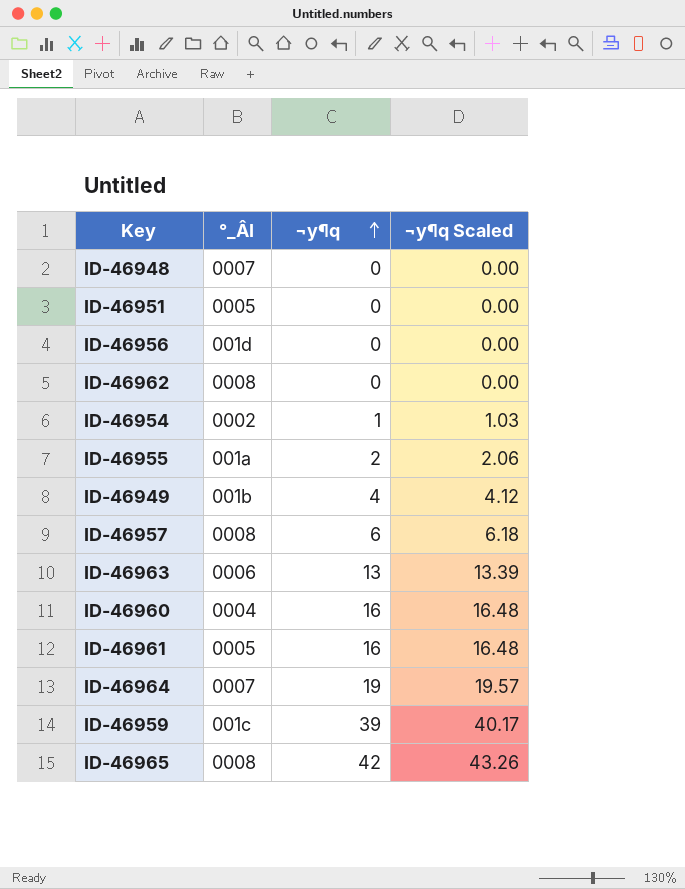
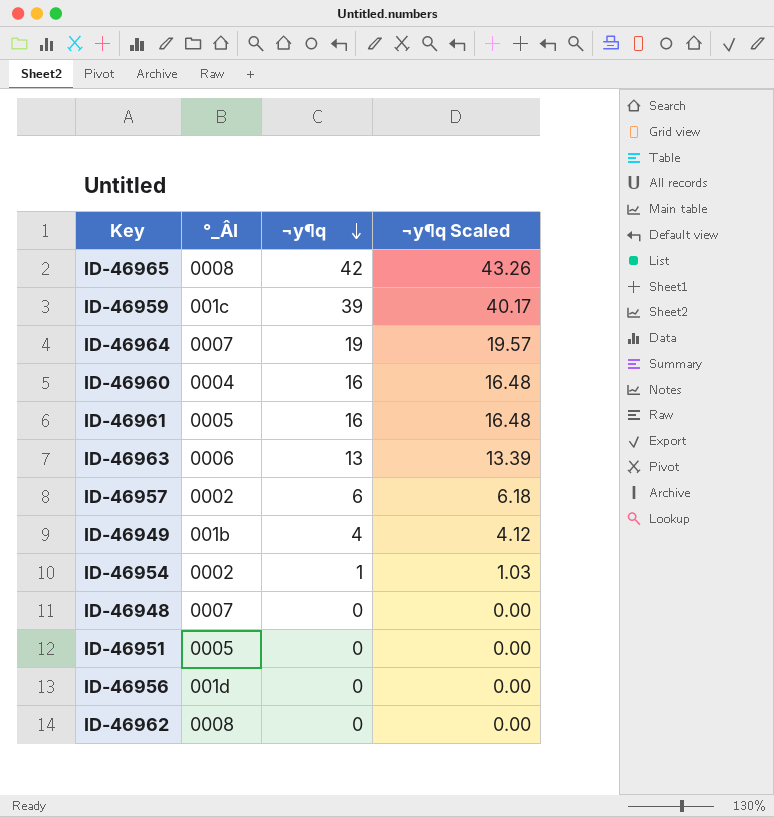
row order: ¬y¶q ascending -> ¬y¶q descending
row ID-46955: 001a | 2 | 2.06 -> none
ID-46957 | °_ÂI: 0008 -> 0002

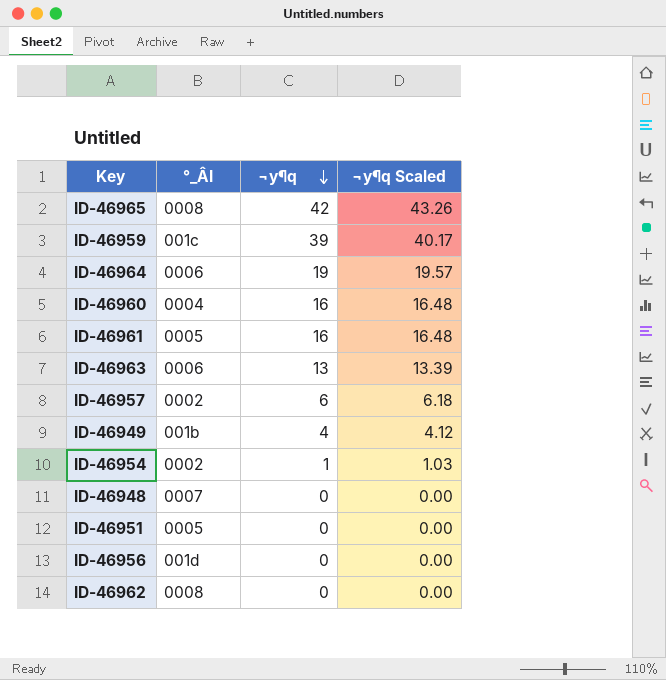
ID-46964 | °_ÂI: 0007 -> 0006

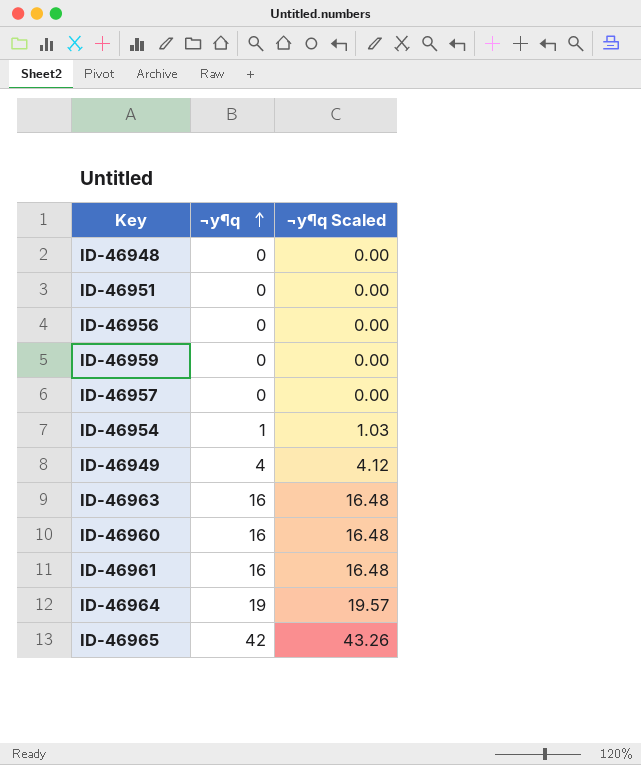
row order: ¬y¶q descending -> ¬y¶q ascending
column °_ÂI | position: 2 -> none
row ID-46962: 0008 | 0 | 0.00 -> none
ID-46959 | ¬y¶q: 39 -> 0
ID-46959 | ¬y¶q Scaled: 40.17 -> 0.00
ID-46957 | ¬y¶q: 6 -> 0
ID-46957 | ¬y¶q Scaled: 6.18 -> 0.00
ID-46963 | ¬y¶q: 13 -> 16
ID-46963 | ¬y¶q Scaled: 13.39 -> 16.48

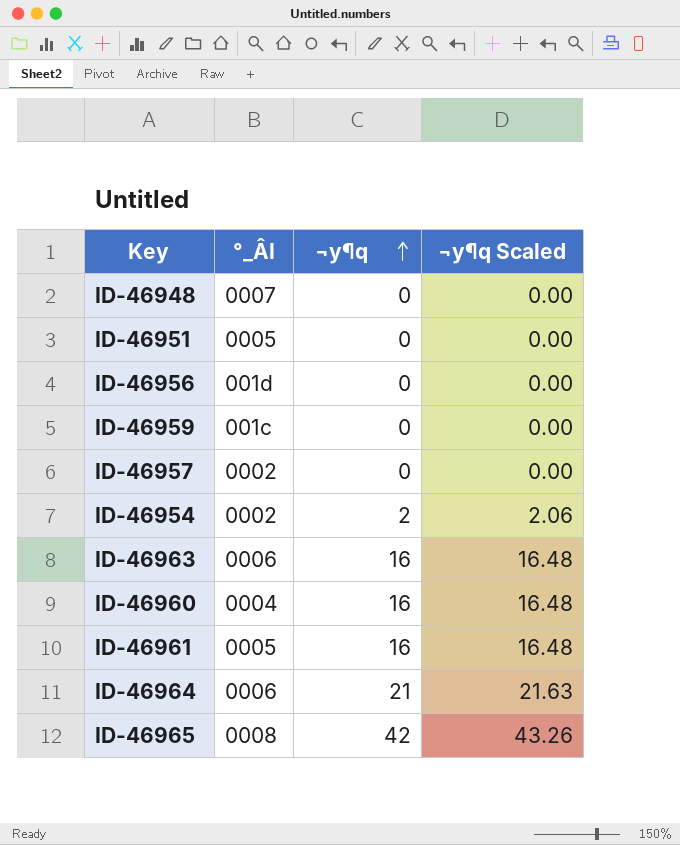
column °_ÂI | position: none -> 2
row ID-46949: 4 | 4.12 -> none
ID-46954 | ¬y¶q: 1 -> 2
ID-46954 | ¬y¶q Scaled: 1.03 -> 2.06
ID-46964 | ¬y¶q: 19 -> 21
ID-46964 | ¬y¶q Scaled: 19.57 -> 21.63

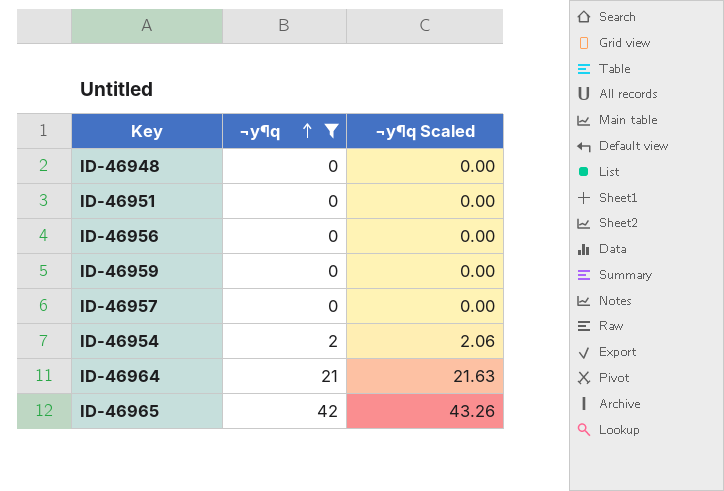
filter: none -> ¬y¶q != 16
column °_ÂI | position: 2 -> none

